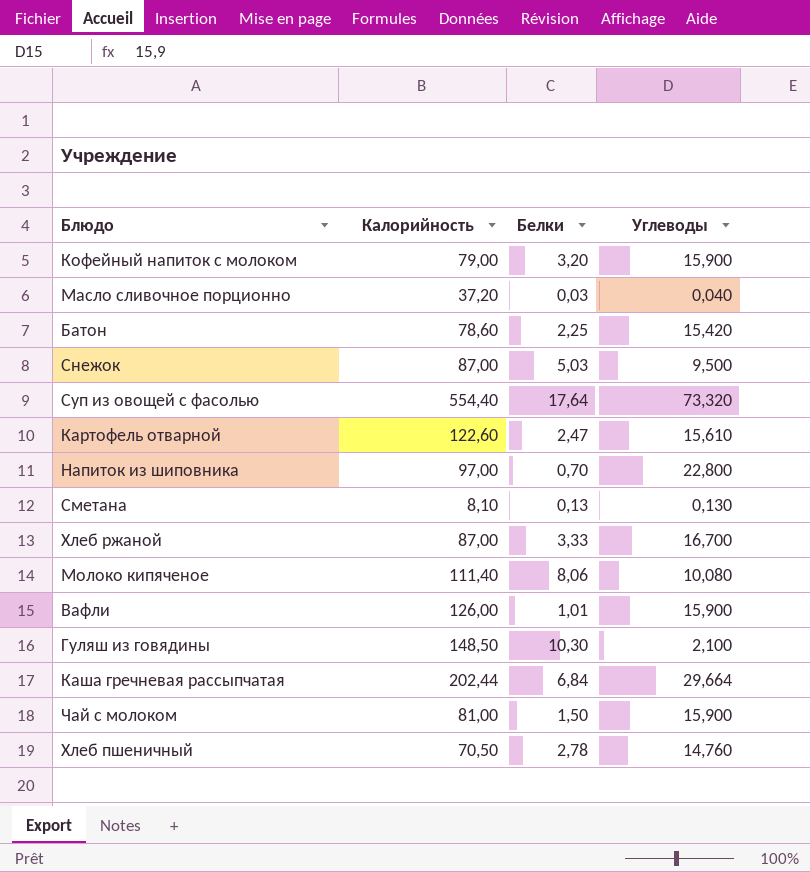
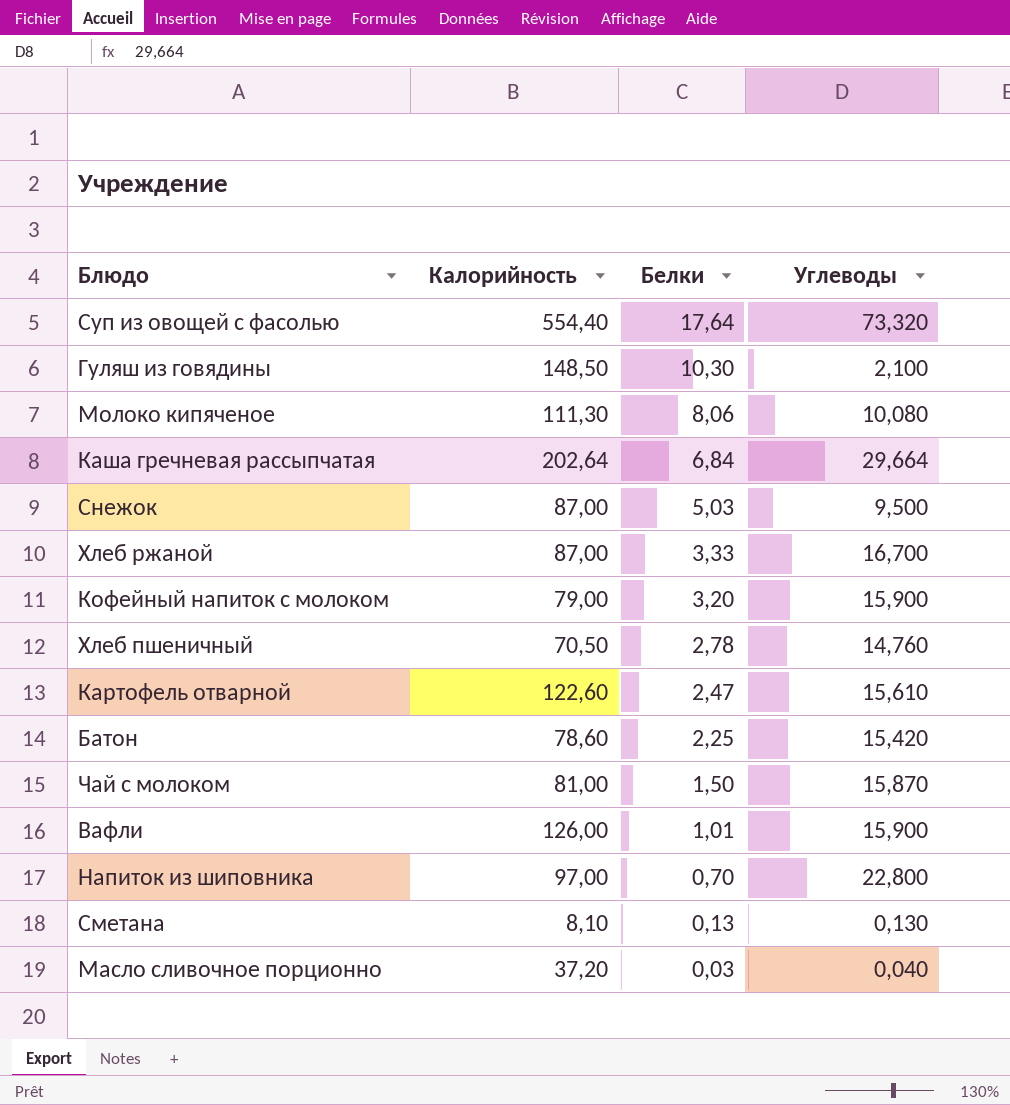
row order: none -> Белки descending
Молоко кипяченое | Калорийность: 111,40 -> 111,30
Каша гречневая рассыпчатая | Калорийность: 202,44 -> 202,64
Чай с молоком | Углеводы: 15,900 -> 15,870

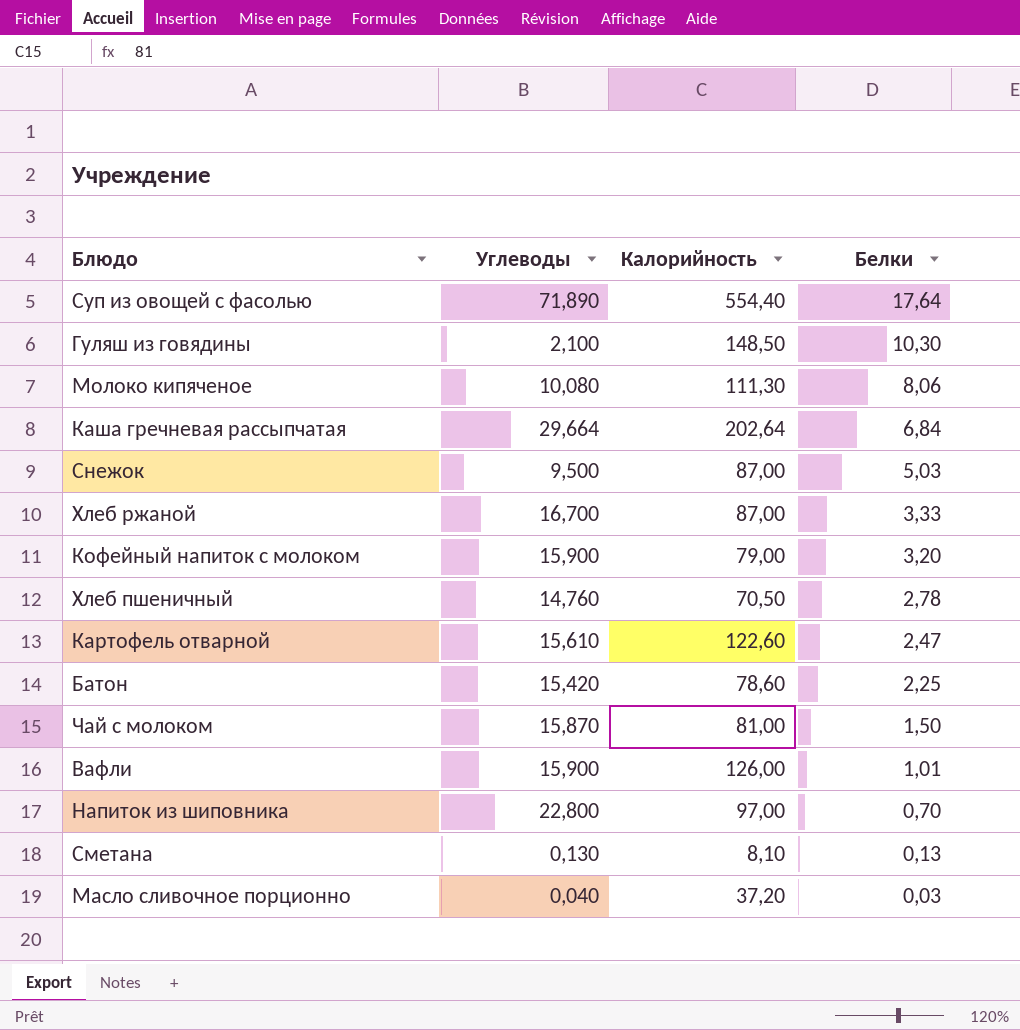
column Углеводы | position: 4 -> 2
Суп из овощей с фасолью | Углеводы: 73,320 -> 71,890

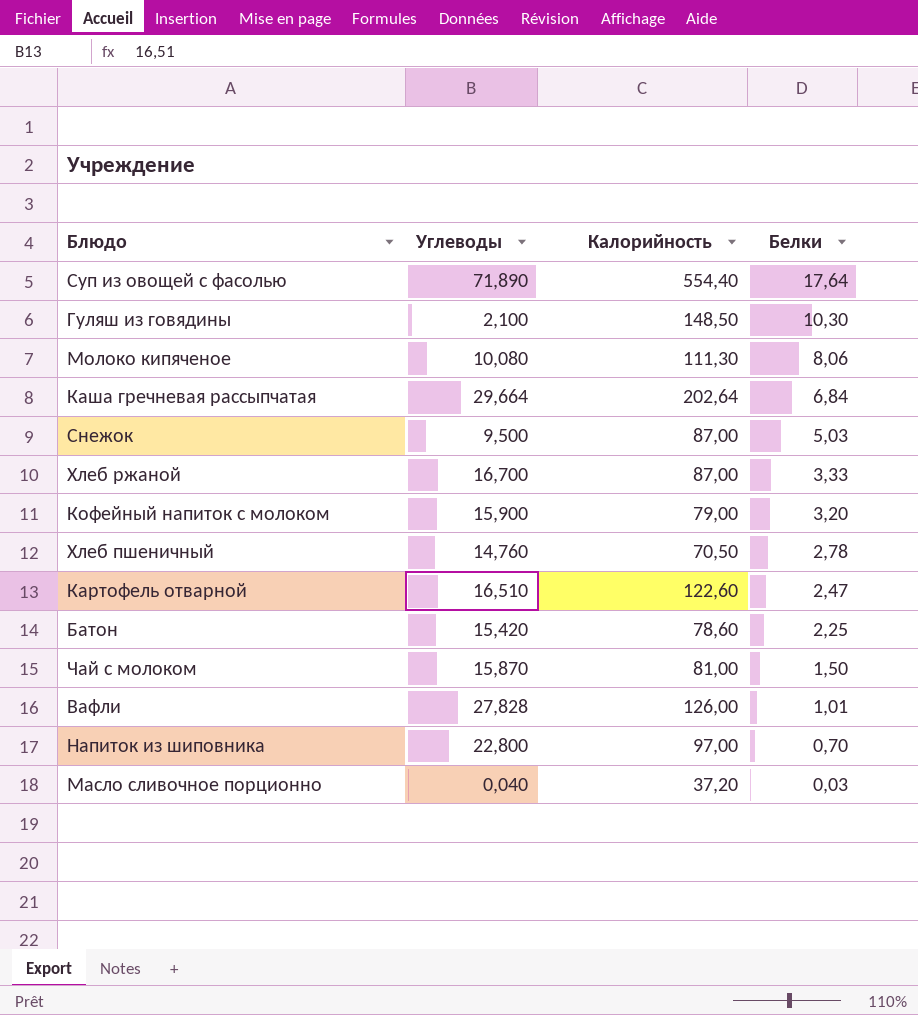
row Сметана: 0,130 | 8,10 | 0,13 -> none
Картофель отварной | Углеводы: 15,610 -> 16,510
Вафли | Углеводы: 15,900 -> 27,828

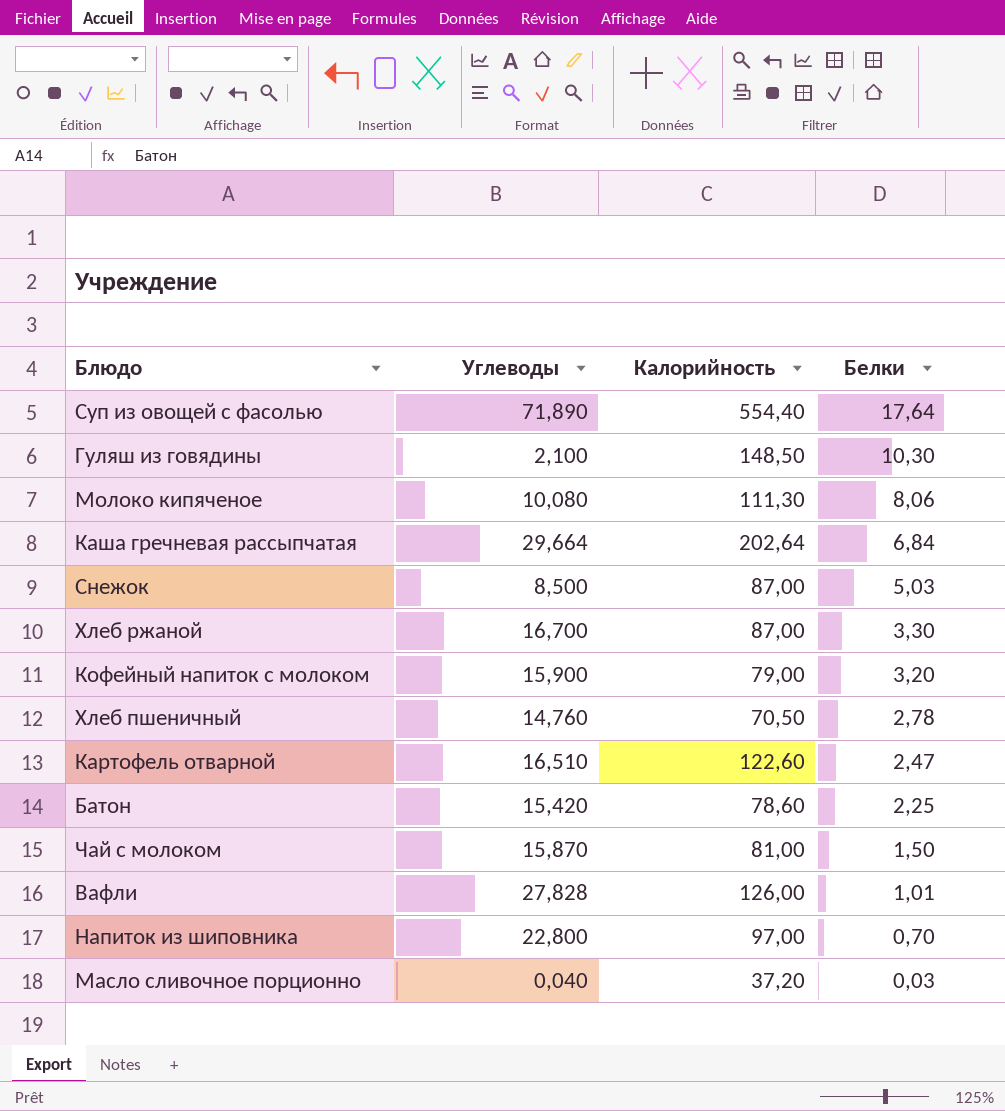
Снежок | Углеводы: 9,500 -> 8,500
Хлеб ржаной | Белки: 3,33 -> 3,30

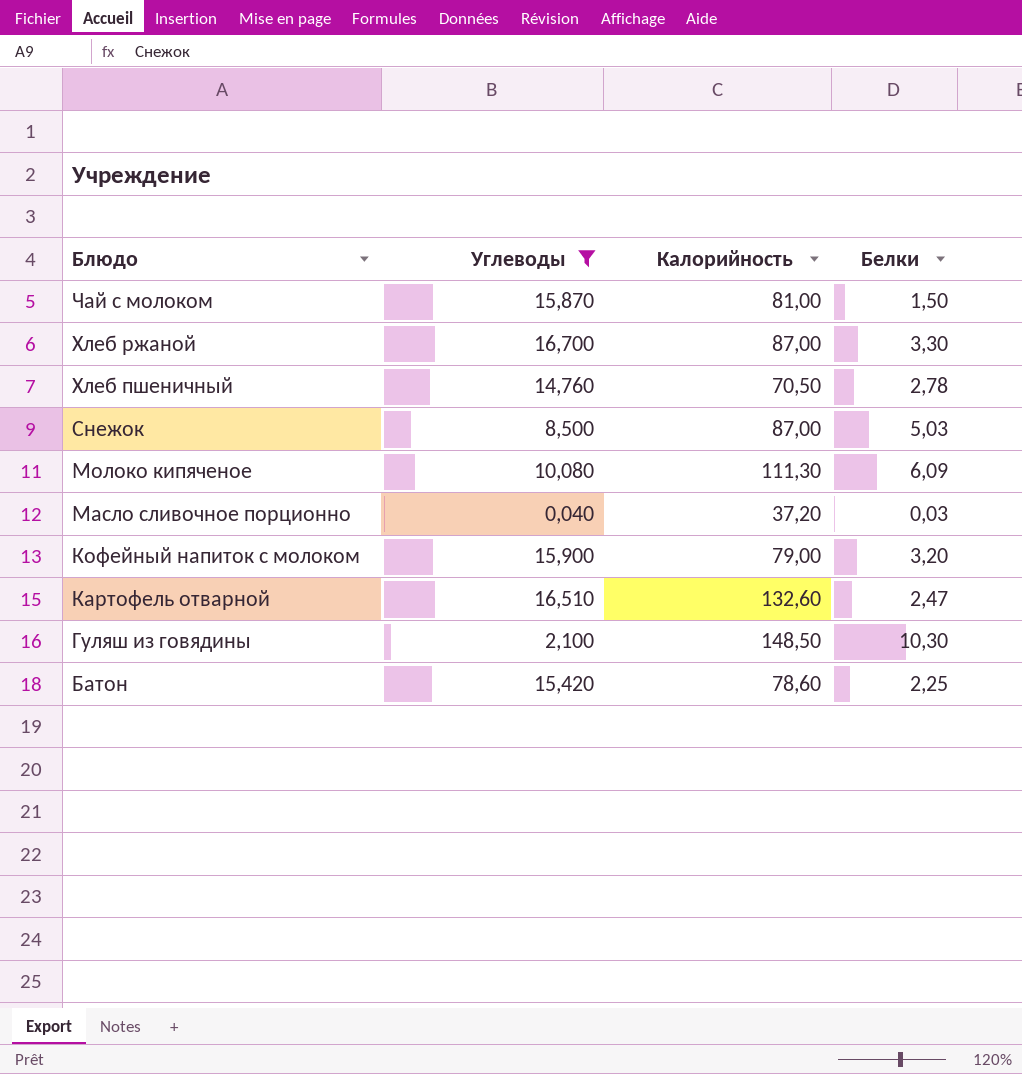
filter: none -> Углеводы <= 16,700
row order: Белки descending -> Блюдо descending
Молоко кипяченое | Белки: 8,06 -> 6,09
Картофель отварной | Калорийность: 122,60 -> 132,60

